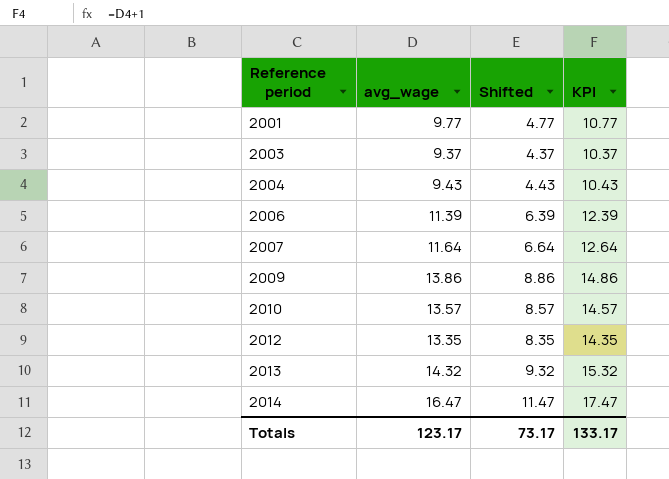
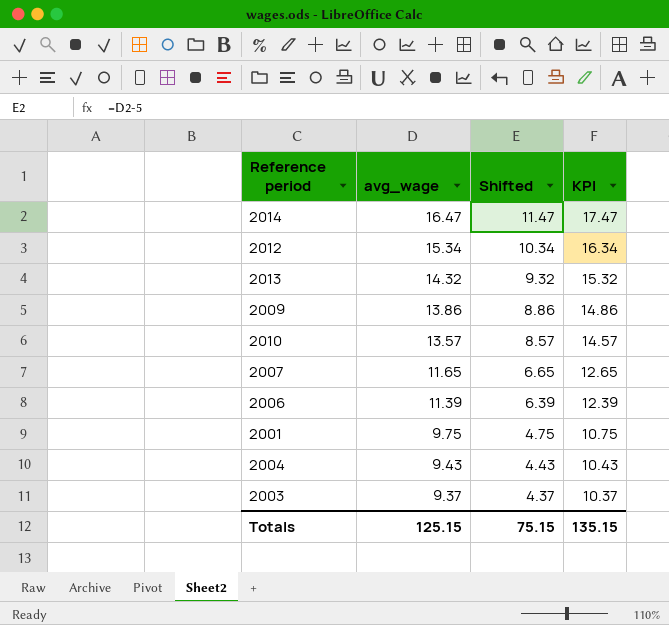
row order: Reference period ascending -> avg_wage descending
2012 | avg_wage: 13.35 -> 15.34
2012 | Shifted: 8.35 -> 10.34
2012 | KPI: 14.35 -> 16.34
2007 | avg_wage: 11.64 -> 11.65
2007 | Shifted: 6.64 -> 6.65
2007 | KPI: 12.64 -> 12.65
2001 | avg_wage: 9.77 -> 9.75
2001 | Shifted: 4.77 -> 4.75
2001 | KPI: 10.77 -> 10.75
Totals | avg_wage: 123.17 -> 125.15
Totals | Shifted: 73.17 -> 75.15
Totals | KPI: 133.17 -> 135.15

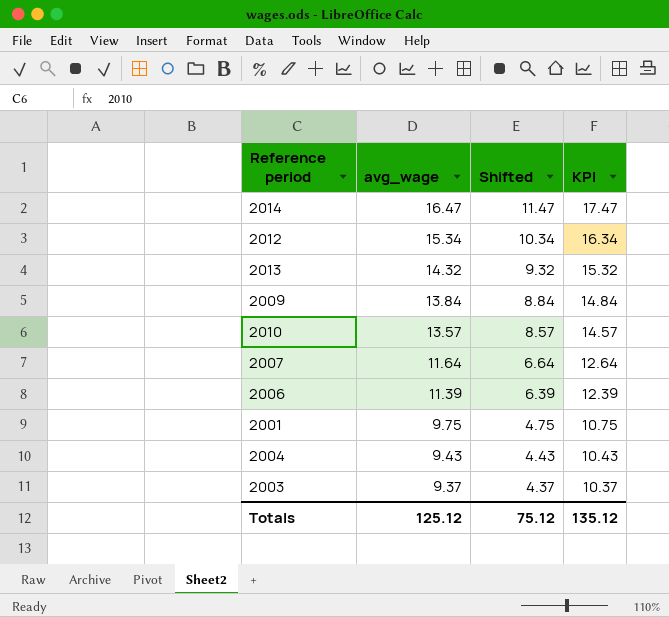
2009 | avg_wage: 13.86 -> 13.84
2009 | Shifted: 8.86 -> 8.84
2009 | KPI: 14.86 -> 14.84
2007 | avg_wage: 11.65 -> 11.64
2007 | Shifted: 6.65 -> 6.64
2007 | KPI: 12.65 -> 12.64
Totals | avg_wage: 125.15 -> 125.12
Totals | Shifted: 75.15 -> 75.12
Totals | KPI: 135.15 -> 135.12

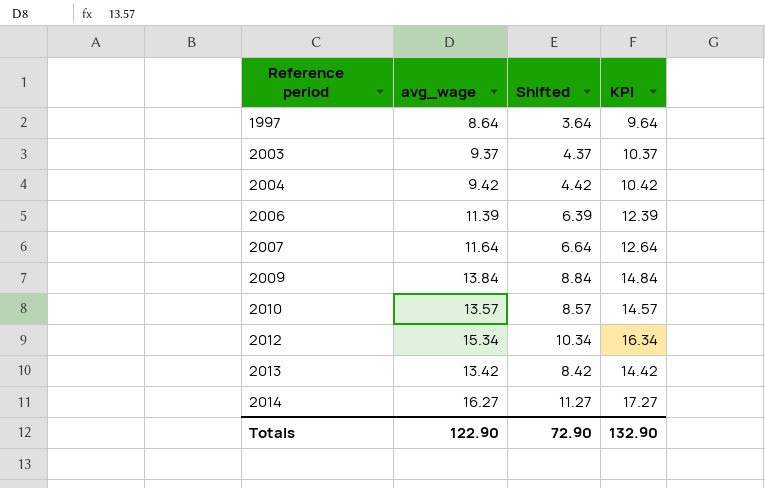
row order: avg_wage descending -> Reference period ascending
row 2001: 9.75 | 4.75 | 10.75 -> none
row 1997: none -> 8.64 | 3.64 | 9.64
2004 | avg_wage: 9.43 -> 9.42
2004 | Shifted: 4.43 -> 4.42
2004 | KPI: 10.43 -> 10.42
2013 | avg_wage: 14.32 -> 13.42
2013 | Shifted: 9.32 -> 8.42
2013 | KPI: 15.32 -> 14.42
2014 | avg_wage: 16.47 -> 16.27
2014 | Shifted: 11.47 -> 11.27
2014 | KPI: 17.47 -> 17.27
Totals | avg_wage: 125.12 -> 122.90
Totals | Shifted: 75.12 -> 72.90
Totals | KPI: 135.12 -> 132.90

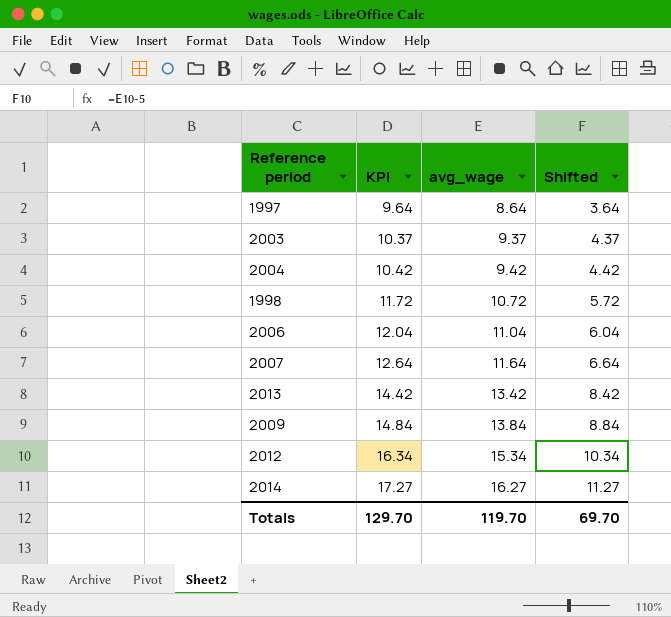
row order: Reference period ascending -> KPI ascending
column KPI | position: 4 -> 2
row 2010: 13.57 | 8.57 | 14.57 -> none
row 1998: none -> 11.72 | 10.72 | 5.72
2006 | KPI: 12.39 -> 12.04
2006 | avg_wage: 11.39 -> 11.04
2006 | Shifted: 6.39 -> 6.04
Totals | KPI: 132.90 -> 129.70
Totals | avg_wage: 122.90 -> 119.70
Totals | Shifted: 72.90 -> 69.70

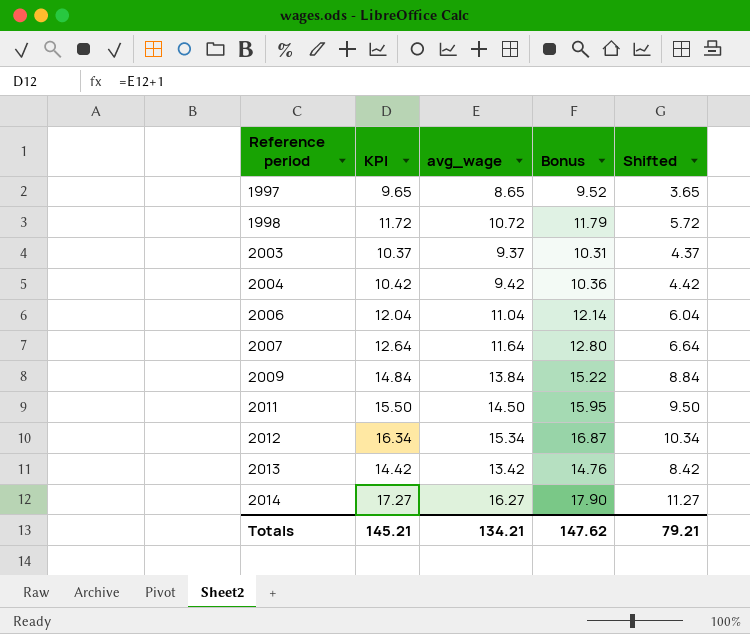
row order: KPI ascending -> Reference period ascending
column Bonus | formula: none -> [avg_wage] * 1.1
1997 | KPI: 9.64 -> 9.65
1997 | avg_wage: 8.64 -> 8.65
1997 | Shifted: 3.64 -> 3.65
row 2011: none -> 15.50 | 14.50 | 15.95 | 9.50
Totals | KPI: 129.70 -> 145.21
Totals | avg_wage: 119.70 -> 134.21
Totals | Shifted: 69.70 -> 79.21

